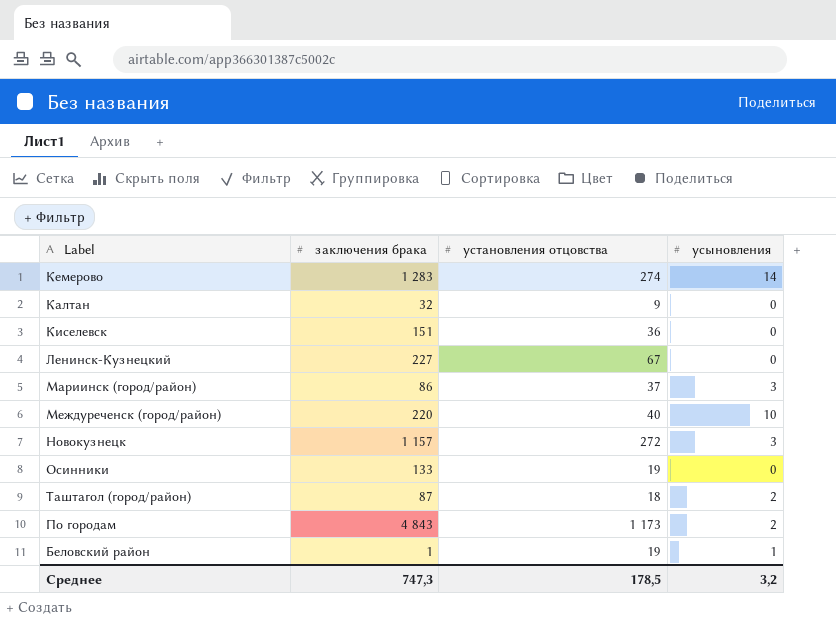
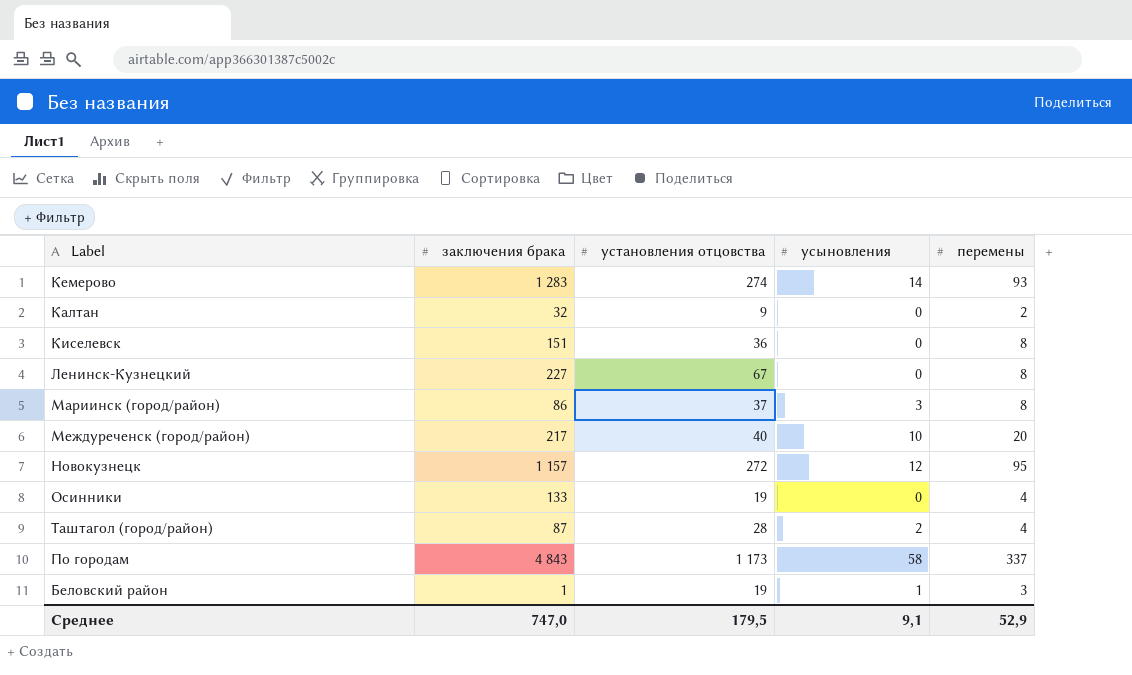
column перемены | position: none -> 5
Междуреченск (город/район) | заключения брака: 220 -> 217
Новокузнецк | усыновления: 3 -> 12
Таштагол (город/район) | установления отцовства: 18 -> 28
По городам | усыновления: 2 -> 58
Среднее | заключения брака: 747,3 -> 747,0
Среднее | установления отцовства: 178,5 -> 179,5
Среднее | усыновления: 3,2 -> 9,1

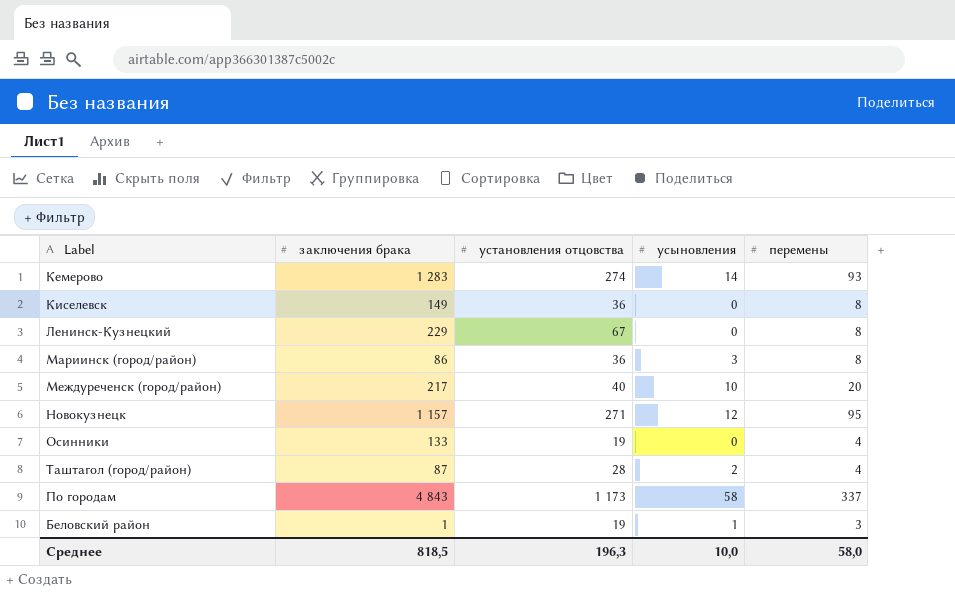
row Калтан: 32 | 9 | 0 | 2 -> none
Киселевск | заключения брака: 151 -> 149
Ленинск-Кузнецкий | заключения брака: 227 -> 229
Мариинск (город/район) | установления отцовства: 37 -> 36
Новокузнецк | установления отцовства: 272 -> 271
Среднее | заключения брака: 747,0 -> 818,5
Среднее | установления отцовства: 179,5 -> 196,3
Среднее | усыновления: 9,1 -> 10,0
Среднее | перемены: 52,9 -> 58,0

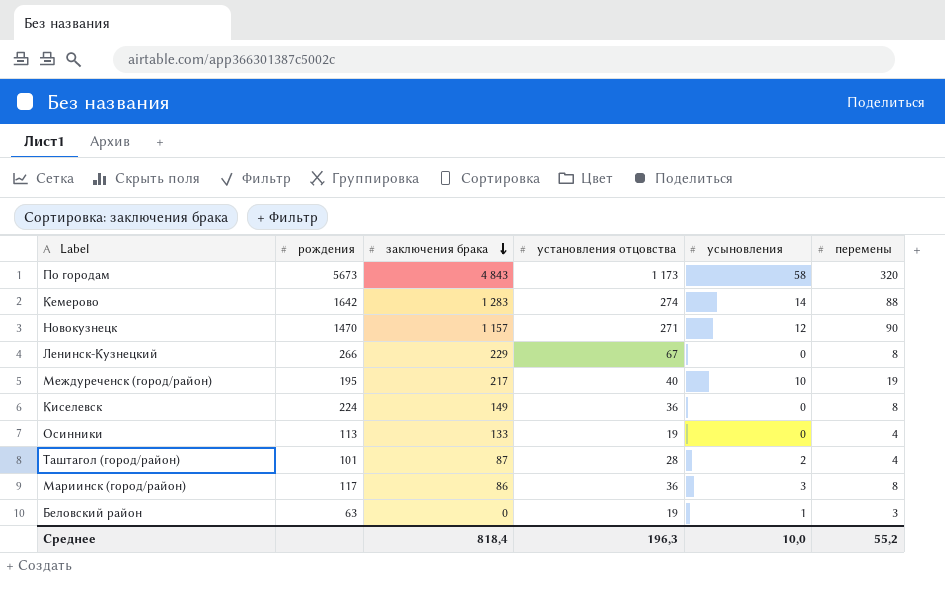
row order: none -> заключения брака descending
column рождения | position: none -> 2
По городам | перемены: 337 -> 320
Кемерово | перемены: 93 -> 88
Новокузнецк | перемены: 95 -> 90
Междуреченск (город/район) | перемены: 20 -> 19
Беловский район | заключения брака: 1 -> 0
Среднее | заключения брака: 818,5 -> 818,4
Среднее | перемены: 58,0 -> 55,2

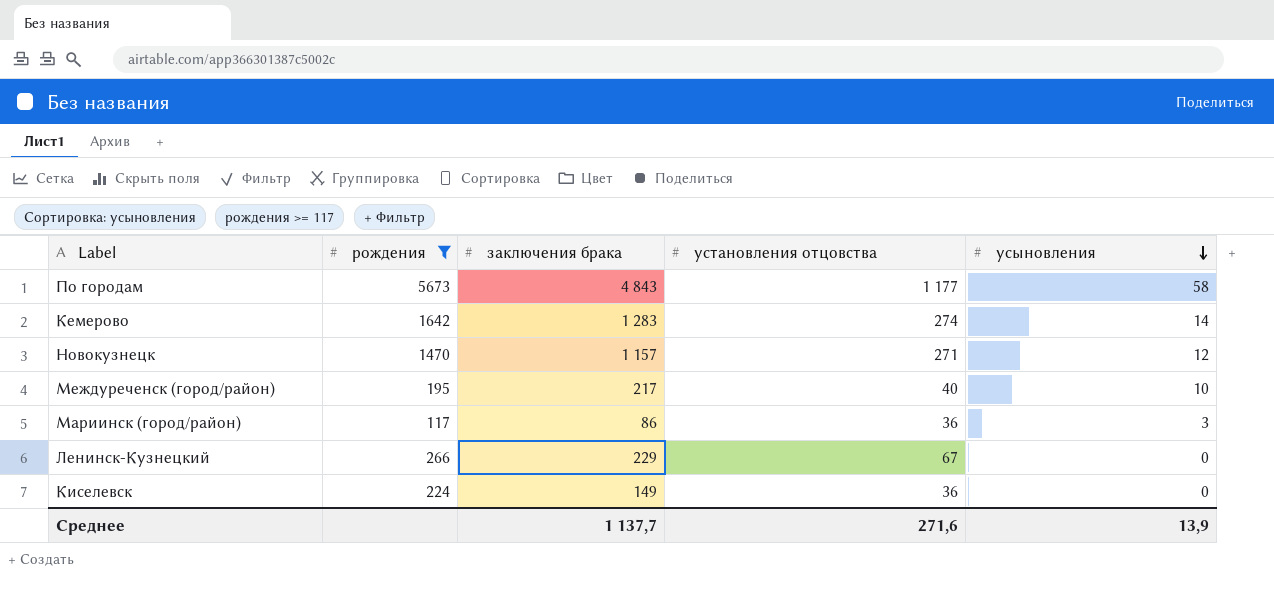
filter: none -> рождения >= 117
row order: заключения брака descending -> усыновления descending
column перемены | position: 6 -> none
По городам | установления отцовства: 1 173 -> 1 177
Среднее | заключения брака: 818,4 -> 1 137,7
Среднее | установления отцовства: 196,3 -> 271,6
Среднее | усыновления: 10,0 -> 13,9

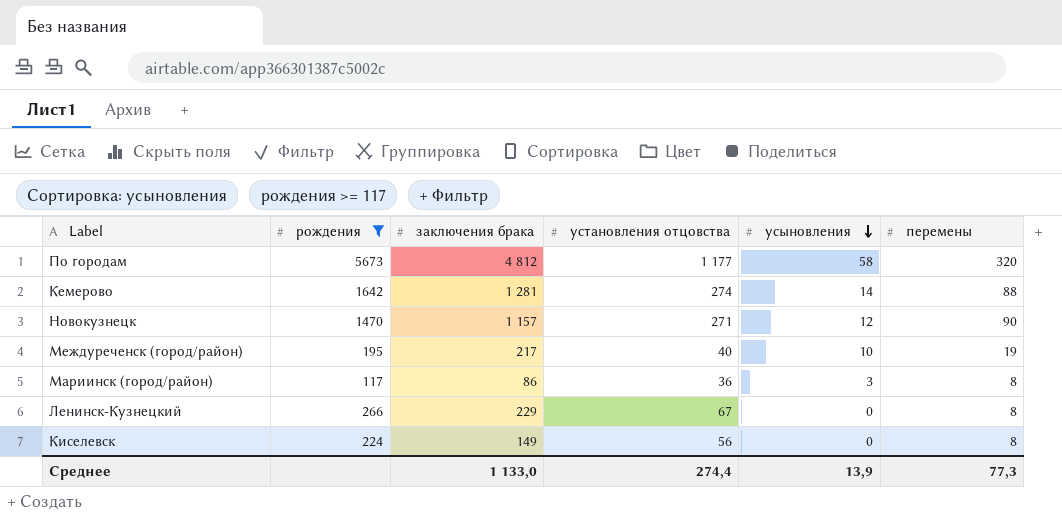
column перемены | position: none -> 6
По городам | заключения брака: 4 843 -> 4 812
Кемерово | заключения брака: 1 283 -> 1 281
Киселевск | установления отцовства: 36 -> 56
Среднее | заключения брака: 1 137,7 -> 1 133,0
Среднее | установления отцовства: 271,6 -> 274,4

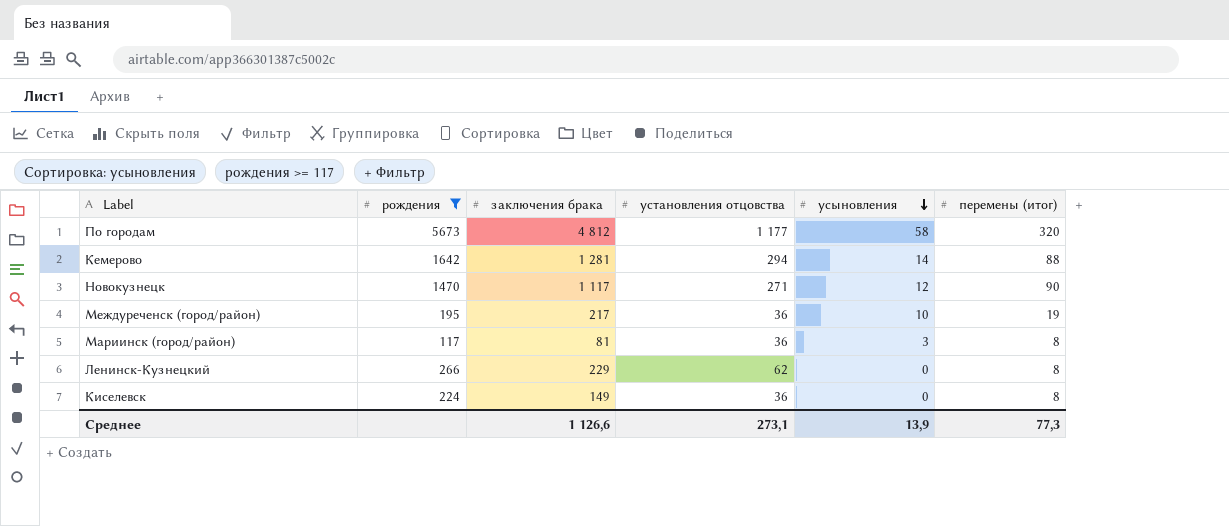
column name: перемены -> перемены (итог)
Кемерово | установления отцовства: 274 -> 294
Новокузнецк | заключения брака: 1 157 -> 1 117
Междуреченск (город/район) | установления отцовства: 40 -> 36
Мариинск (город/район) | заключения брака: 86 -> 81
Ленинск-Кузнецкий | установления отцовства: 67 -> 62
Киселевск | установления отцовства: 56 -> 36
Среднее | заключения брака: 1 133,0 -> 1 126,6
Среднее | установления отцовства: 274,4 -> 273,1

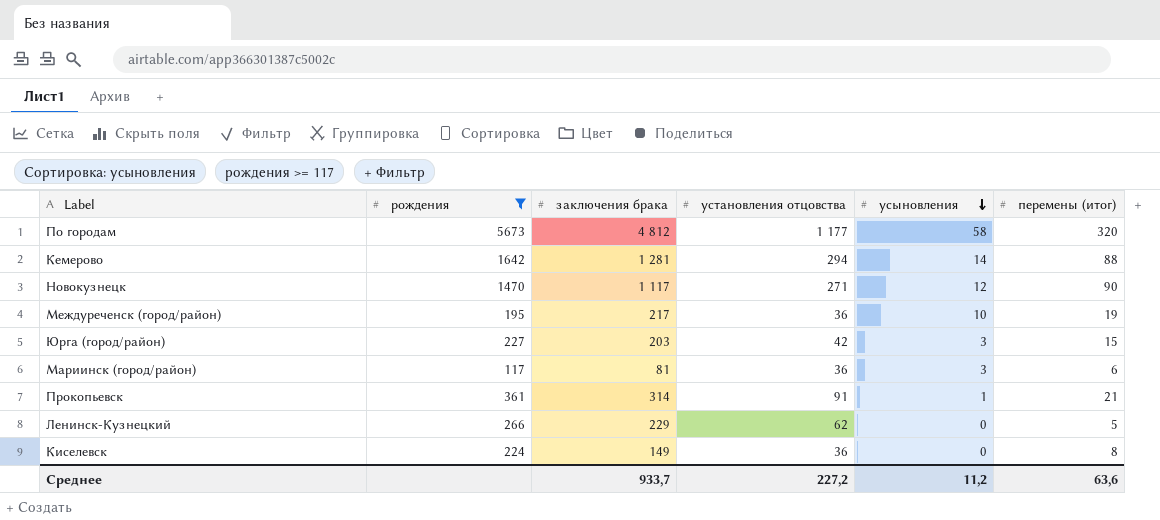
row Юрга (город/район): none -> 227 | 203 | 42 | 3 | 15
Мариинск (город/район) | перемены (итог): 8 -> 6
row Прокопьевск: none -> 361 | 314 | 91 | 1 | 21
Ленинск-Кузнецкий | перемены (итог): 8 -> 5
Среднее | заключения брака: 1 126,6 -> 933,7
Среднее | установления отцовства: 273,1 -> 227,2
Среднее | усыновления: 13,9 -> 11,2
Среднее | перемены (итог): 77,3 -> 63,6

